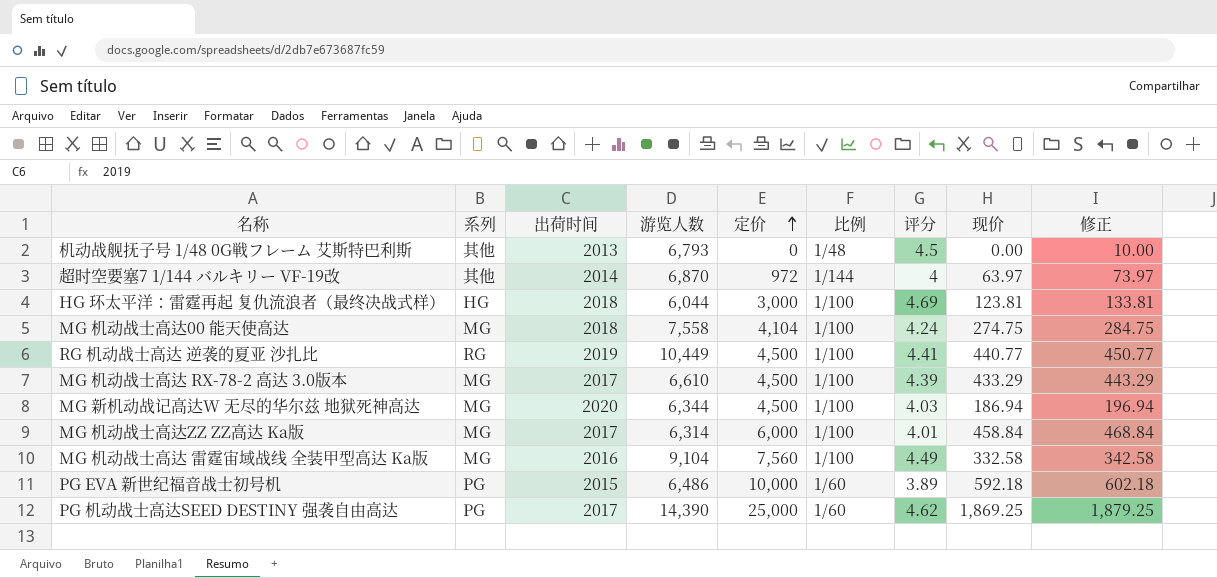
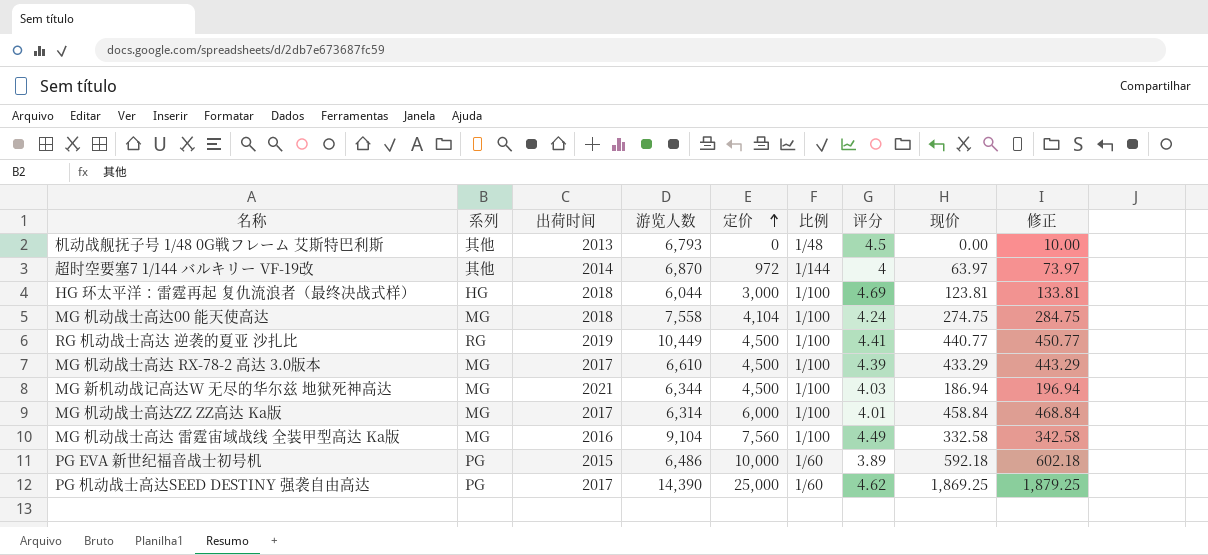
MG 新机动战记高达W 无尽的华尔兹 地狱死神高达 | 出荷时间: 2020 -> 2021

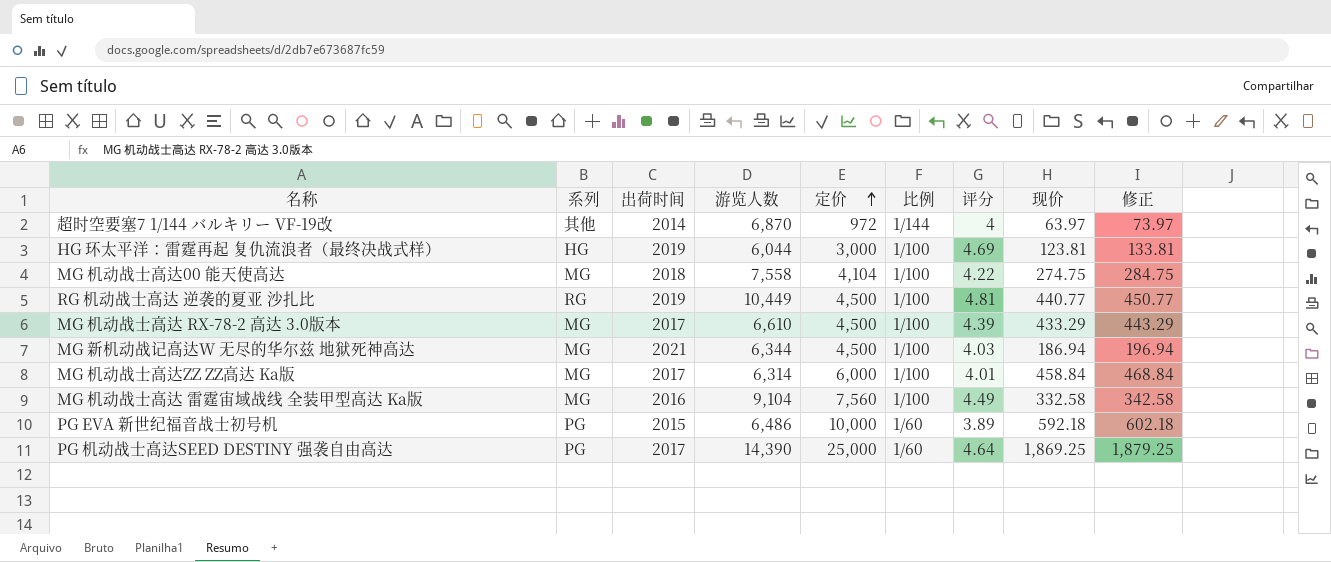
row 机动战舰抚子号 1/48 0G戦フレーム 艾斯特巴利斯: 其他 | 2013 | 6,793 | 0 | 1/48 | 4.5 | 0.00 | 10.00 -> none
HG 环太平洋：雷霆再起 复仇流浪者（最终决战式样） | 出荷时间: 2018 -> 2019
MG 机动战士高达00 能天使高达 | 评分: 4.24 -> 4.22
RG 机动战士高达 逆袭的夏亚 沙扎比 | 评分: 4.41 -> 4.81
PG 机动战士高达SEED DESTINY 强袭自由高达 | 评分: 4.62 -> 4.64

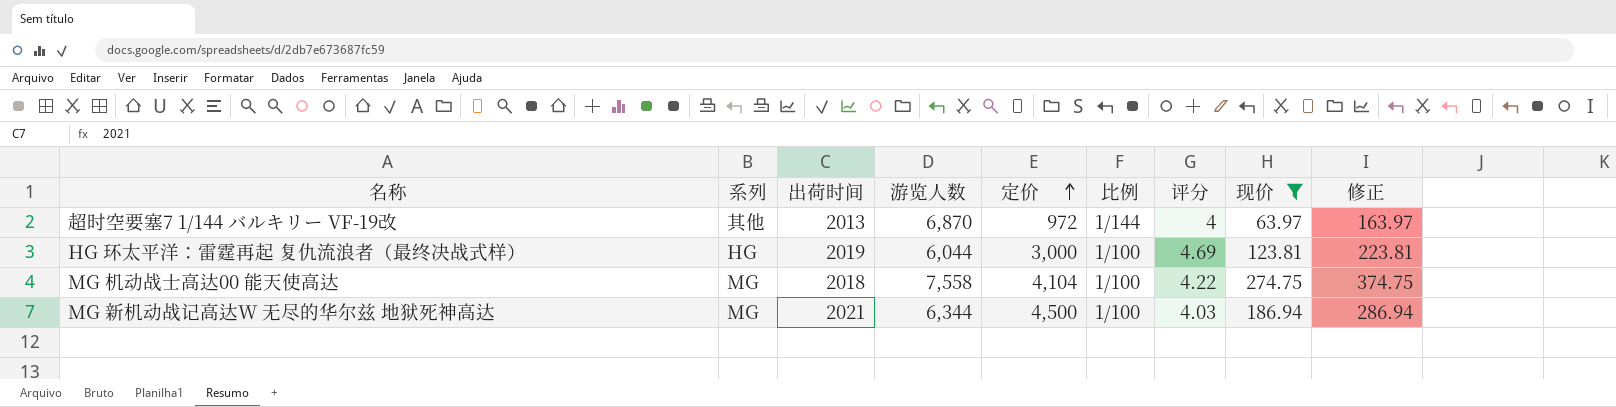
filter: none -> 现价 <= 274.75
column 修正 | formula: [现价] + 10 -> [现价] + 100
超时空要塞7 1/144 バルキリー VF-19改 | 出荷时间: 2014 -> 2013

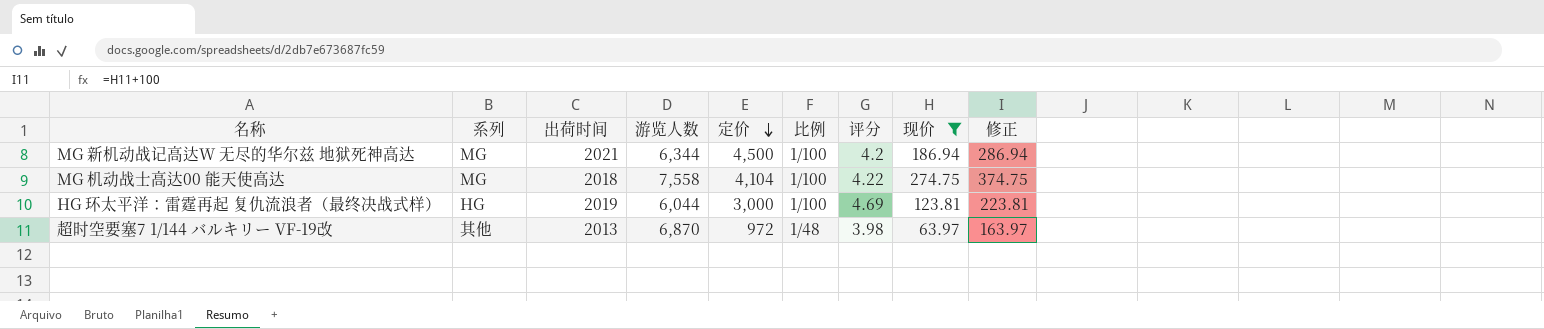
row order: 定价 ascending -> 定价 descending
MG 新机动战记高达W 无尽的华尔兹 地狱死神高达 | 评分: 4.03 -> 4.2
超时空要塞7 1/144 バルキリー VF-19改 | 比例: 1/144 -> 1/48
超时空要塞7 1/144 バルキリー VF-19改 | 评分: 4 -> 3.98

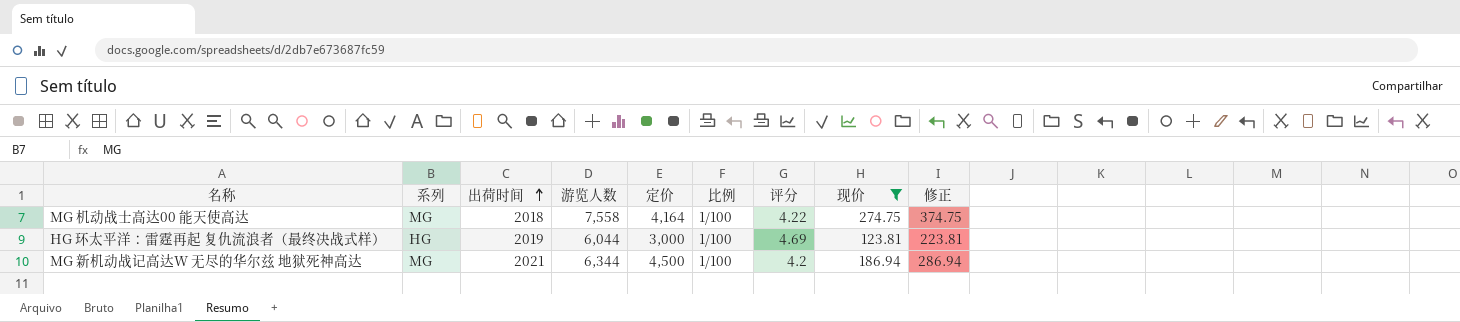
row order: 定价 descending -> 出荷时间 ascending
row 超时空要塞7 1/144 バルキリー VF-19改: 其他 | 2013 | 6,870 | 972 | 1/48 | 3.98 | 63.97 | 163.97 -> none
MG 机动战士高达00 能天使高达 | 定价: 4,104 -> 4,164

